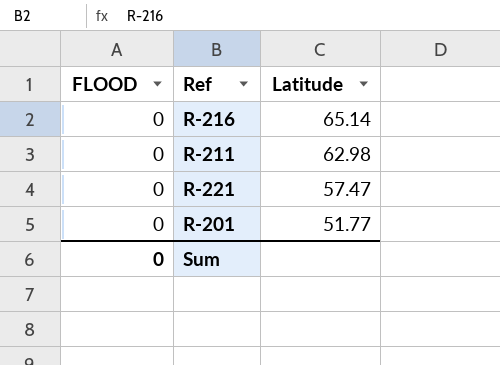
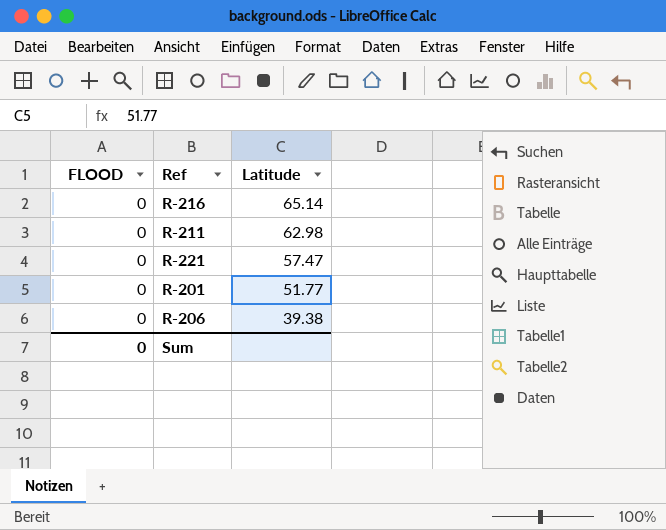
row R-206: none -> 0 | 39.38

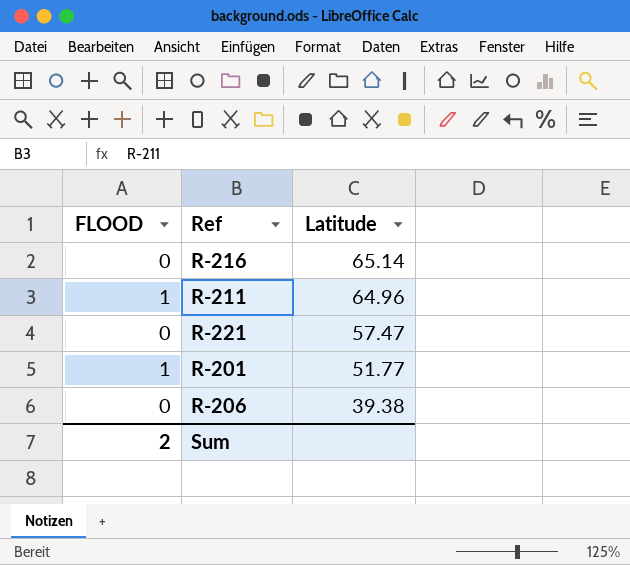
R-211 | FLOOD: 0 -> 1
R-211 | Latitude: 62.98 -> 64.96
R-201 | FLOOD: 0 -> 1
Sum | FLOOD: 0 -> 2

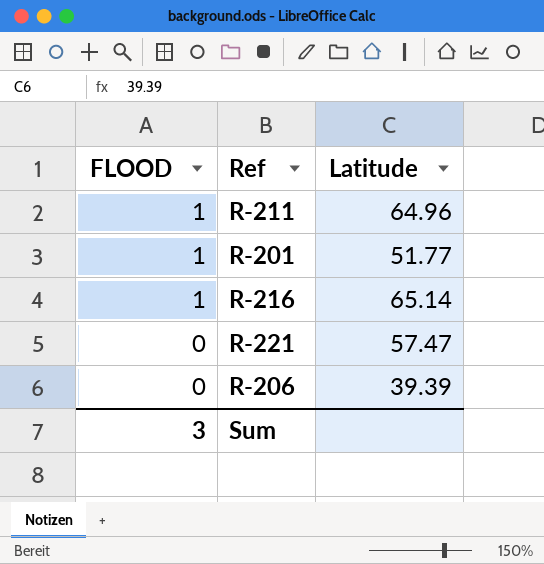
row order: Latitude descending -> FLOOD descending
R-216 | FLOOD: 0 -> 1
R-206 | Latitude: 39.38 -> 39.39
Sum | FLOOD: 2 -> 3

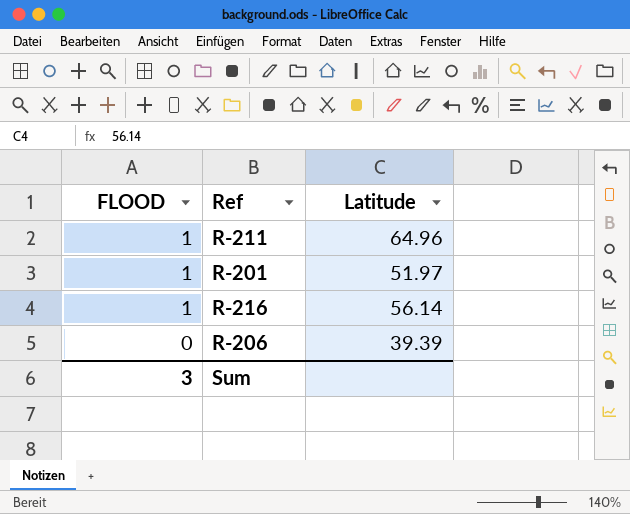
row R-221: 0 | 57.47 -> none
R-201 | Latitude: 51.77 -> 51.97
R-216 | Latitude: 65.14 -> 56.14

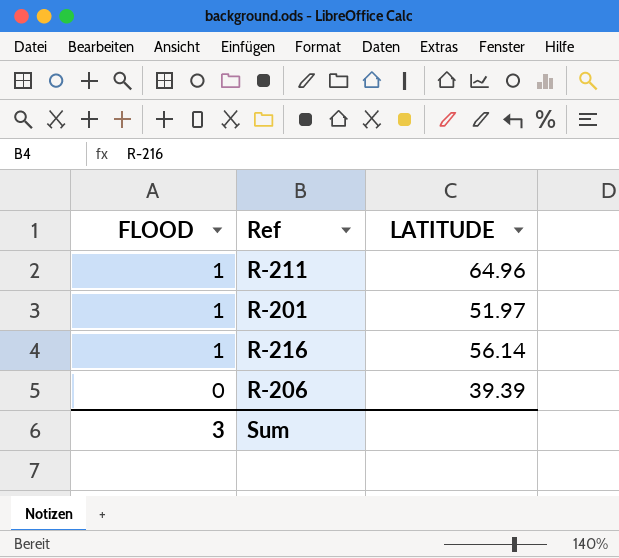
column name: Latitude -> LATITUDE

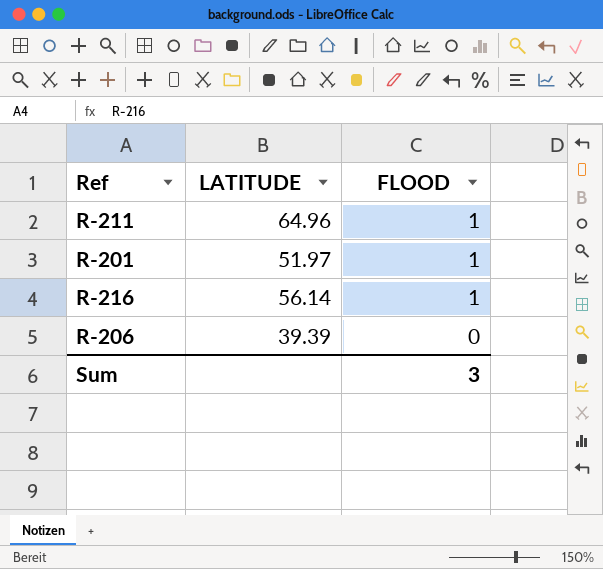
column FLOOD | position: 1 -> 3

